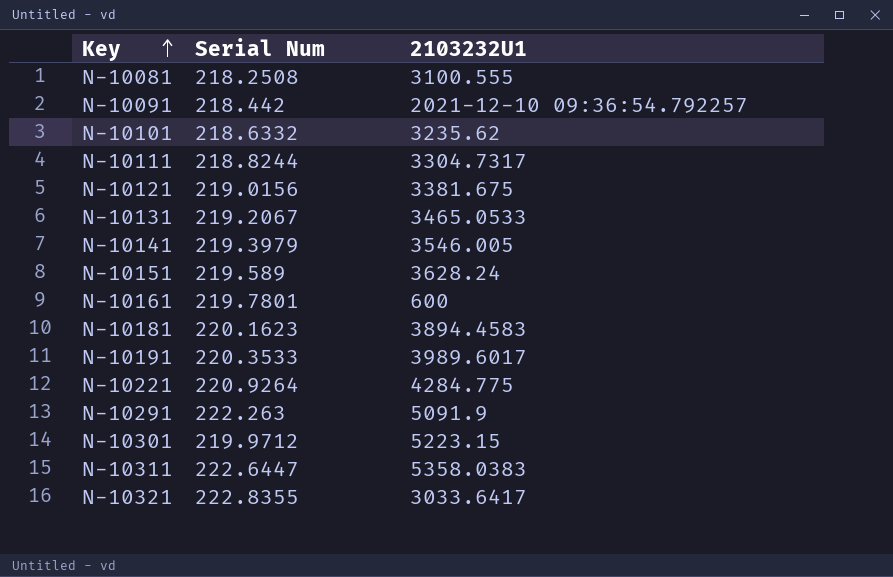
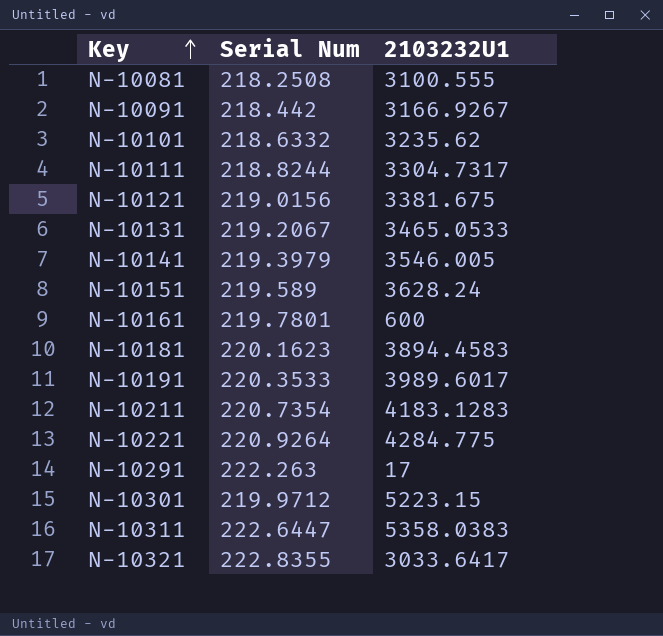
N-10091 | 2103232U1: 2021-12-10 09:36:54.792257 -> 3166.9267
row N-10211: none -> 220.7354 | 4183.1283
N-10291 | 2103232U1: 5091.9 -> 17

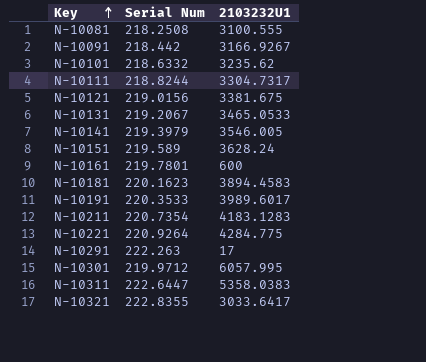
N-10301 | 2103232U1: 5223.15 -> 6057.995

